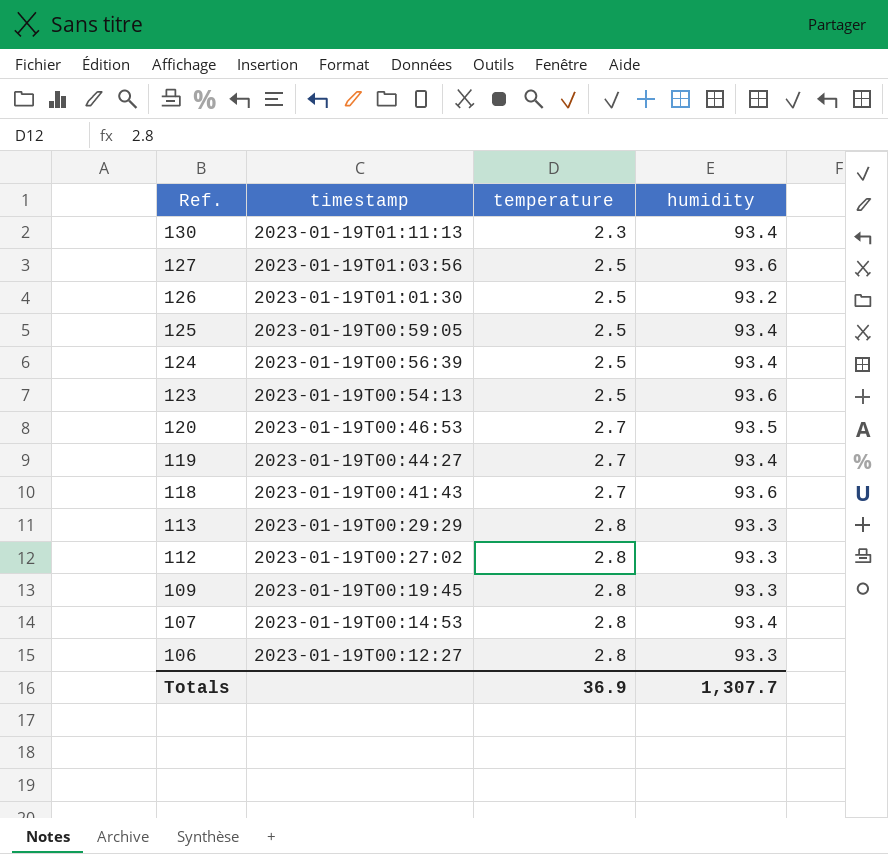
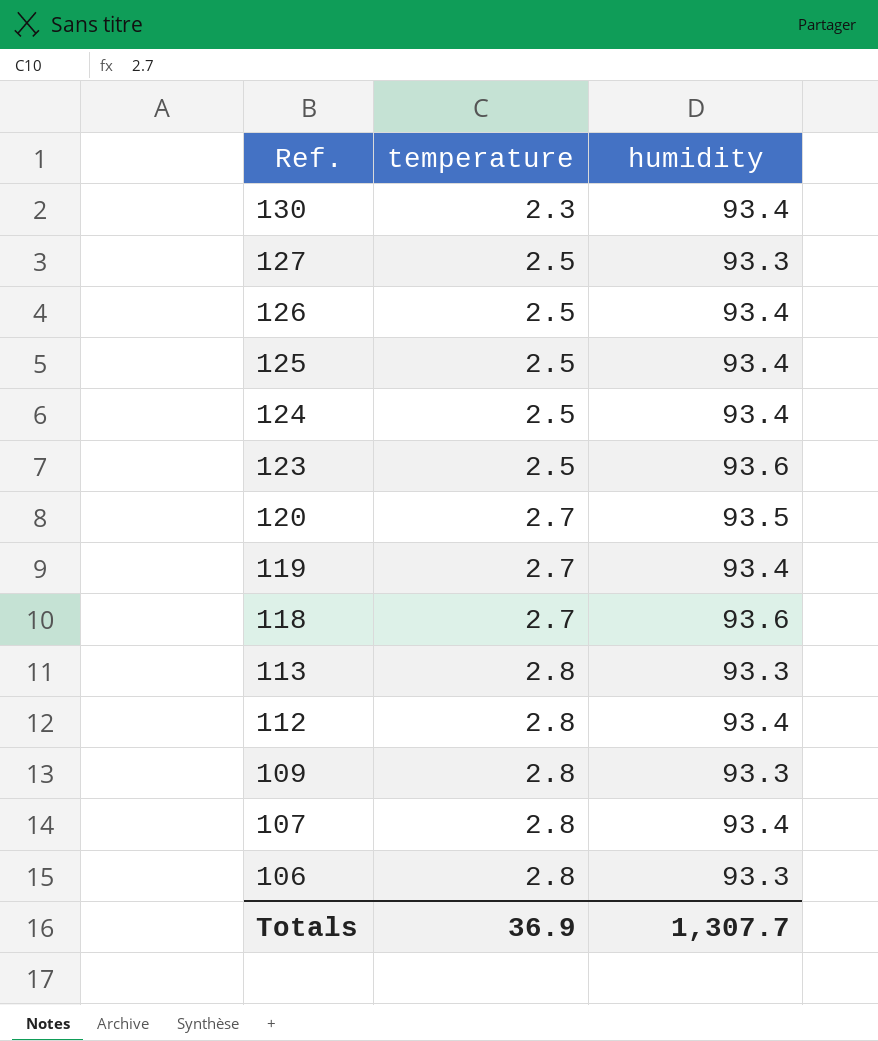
column timestamp | position: 2 -> none
127 | humidity: 93.6 -> 93.3
126 | humidity: 93.2 -> 93.4
112 | humidity: 93.3 -> 93.4

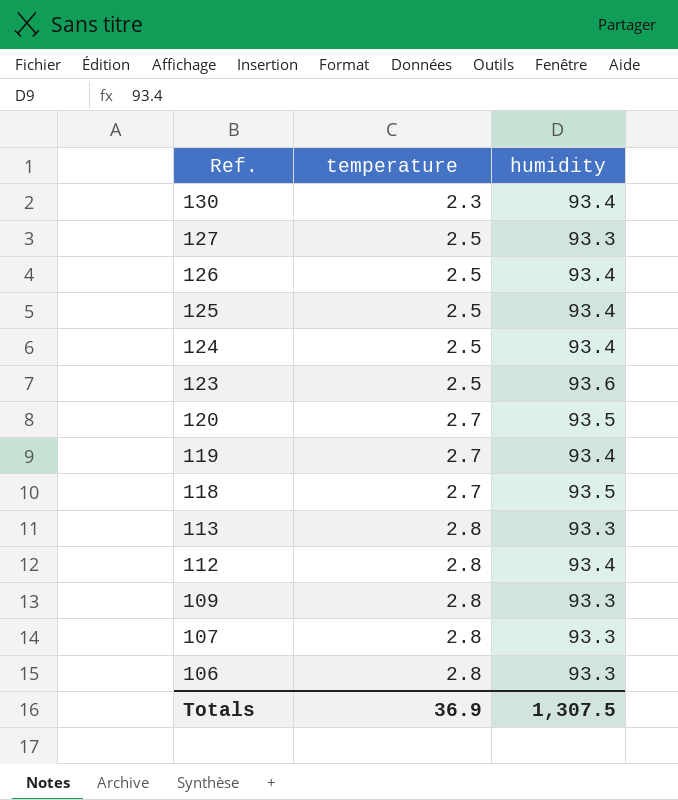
118 | humidity: 93.6 -> 93.5
107 | humidity: 93.4 -> 93.3
Totals | humidity: 1,307.7 -> 1,307.5

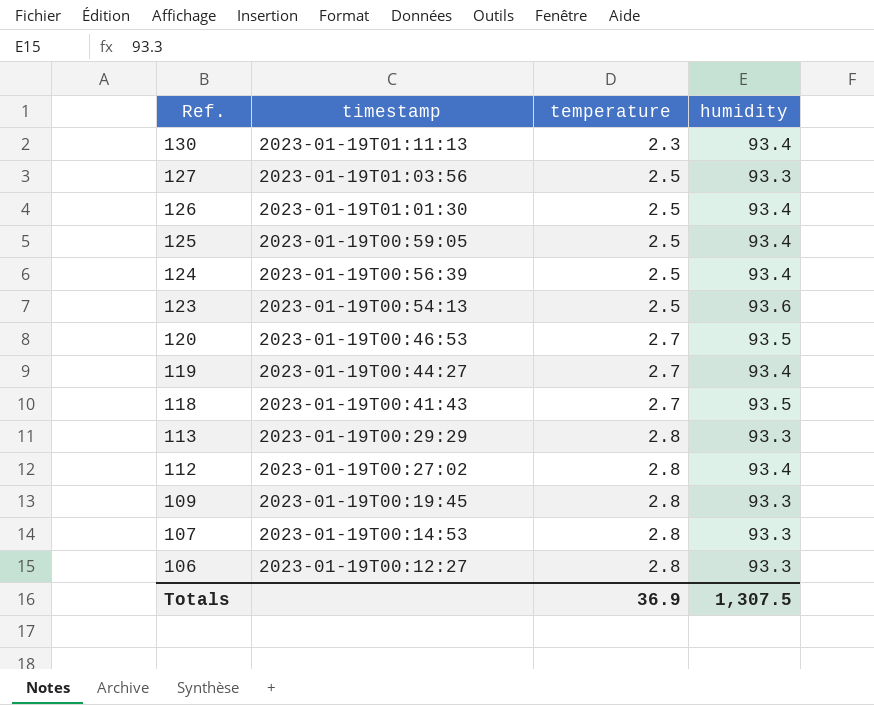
column timestamp | position: none -> 2

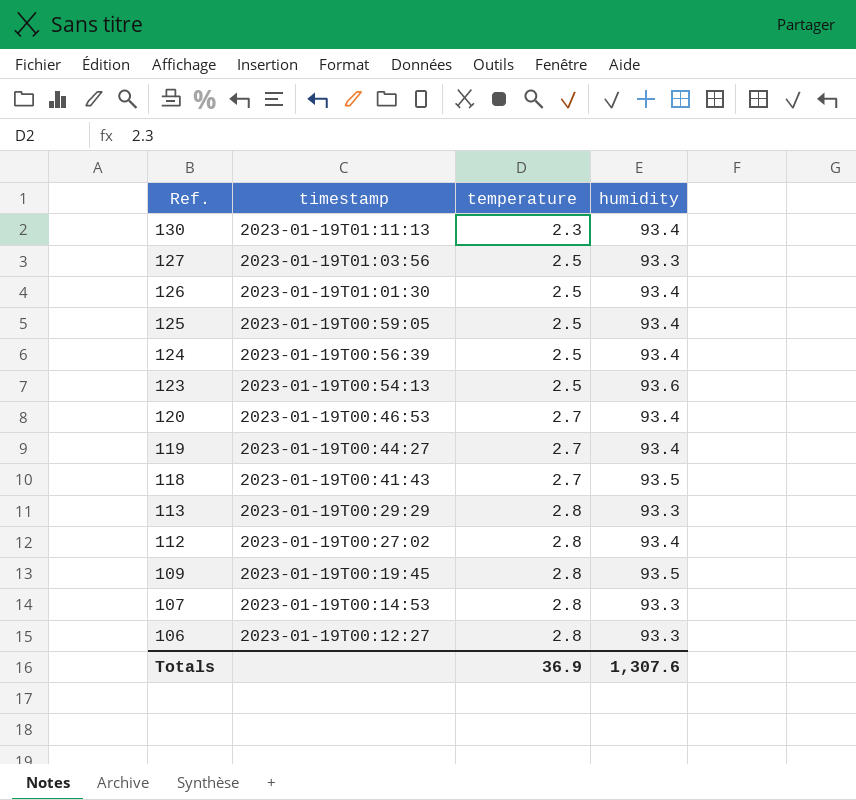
120 | humidity: 93.5 -> 93.4
109 | humidity: 93.3 -> 93.5
Totals | humidity: 1,307.5 -> 1,307.6

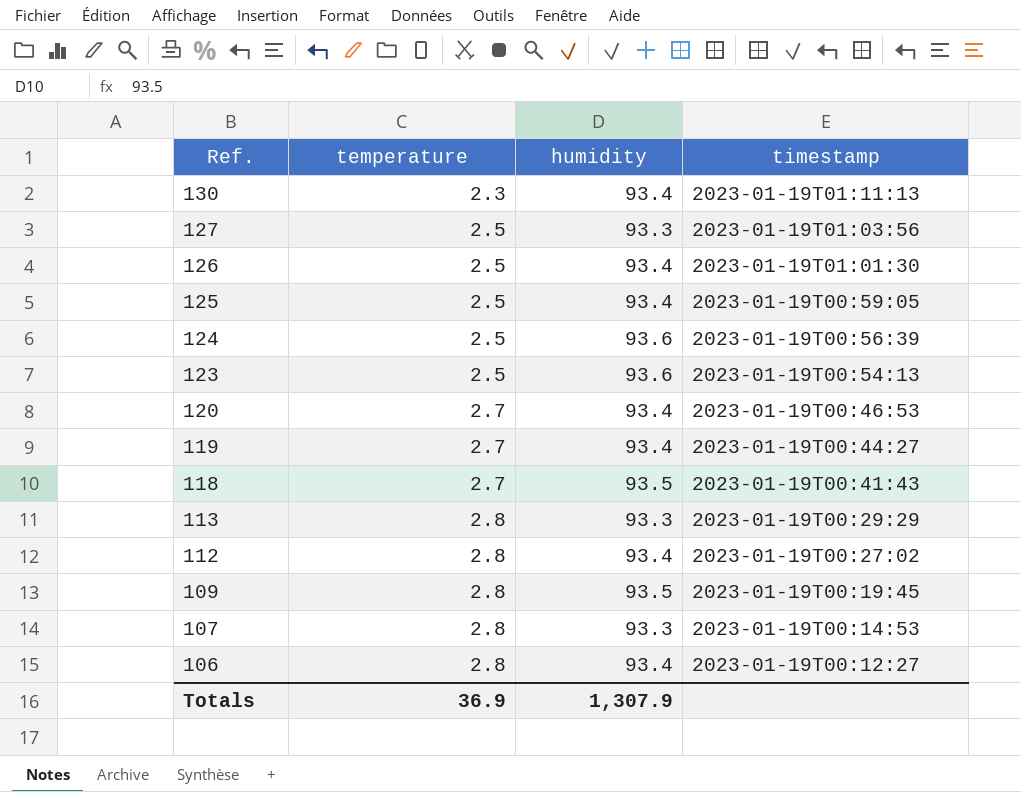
column timestamp | position: 2 -> 4
124 | humidity: 93.4 -> 93.6
106 | humidity: 93.3 -> 93.4
Totals | humidity: 1,307.6 -> 1,307.9

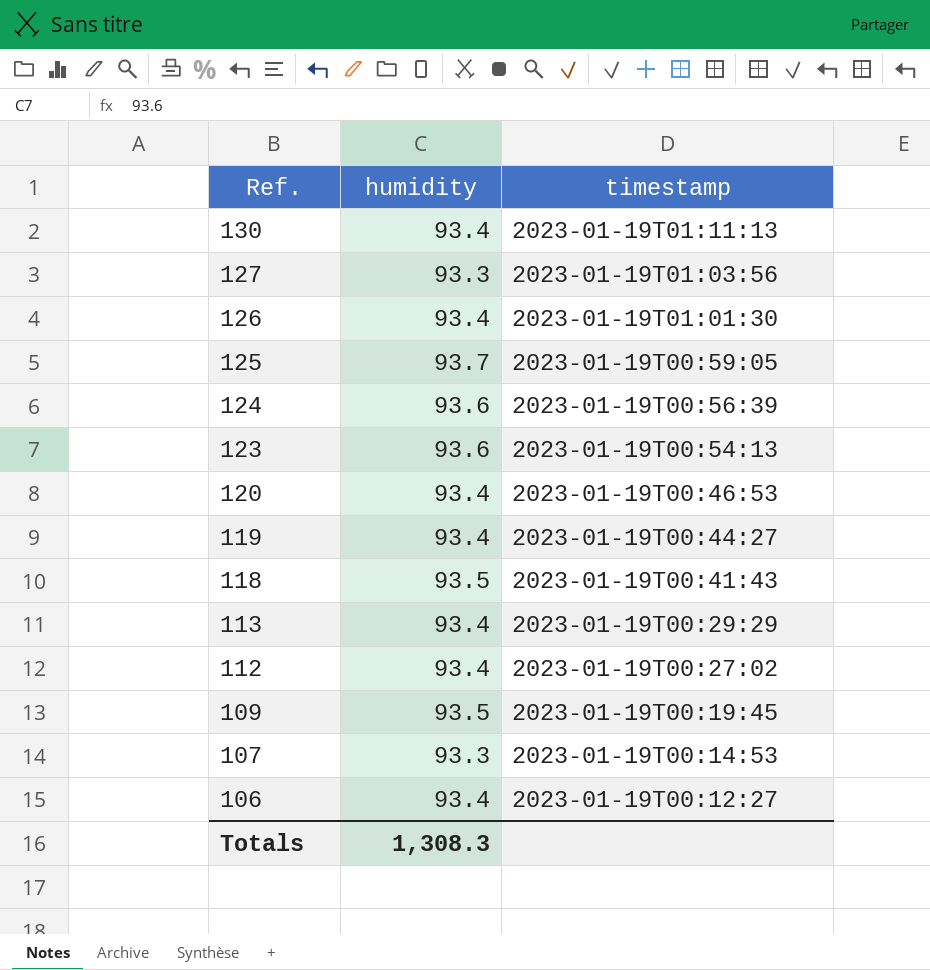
column temperature | position: 2 -> none
125 | humidity: 93.4 -> 93.7
113 | humidity: 93.3 -> 93.4
Totals | humidity: 1,307.9 -> 1,308.3

